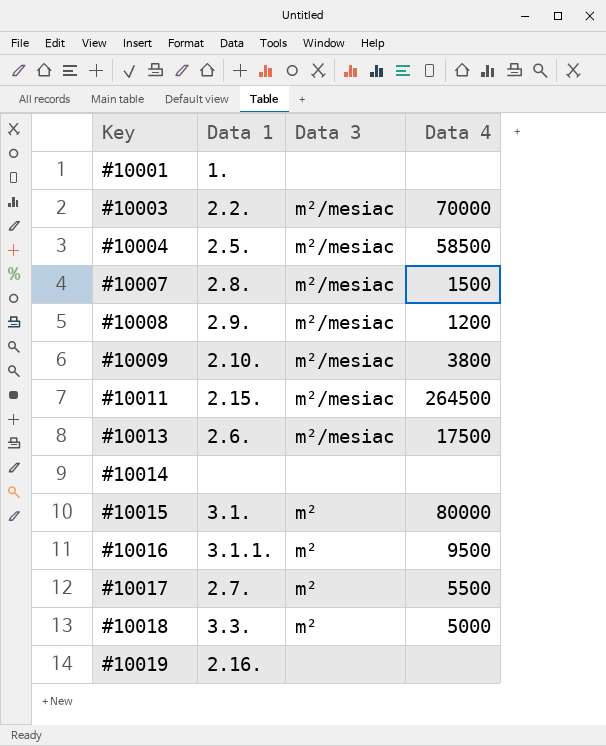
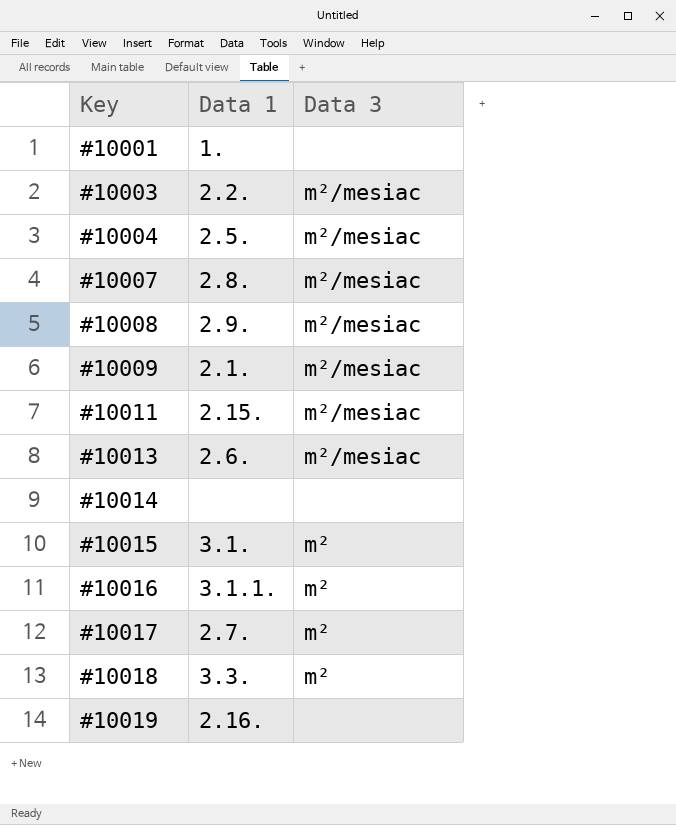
column Data 4 | position: 4 -> none
#10009 | Data 1: 2.10. -> 2.1.

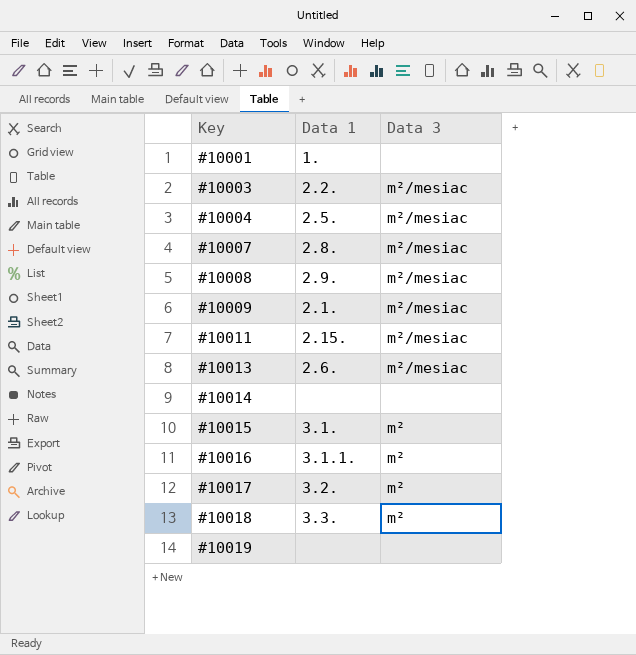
#10017 | Data 1: 2.7. -> 3.2.
#10019 | Data 1: 2.16. -> none

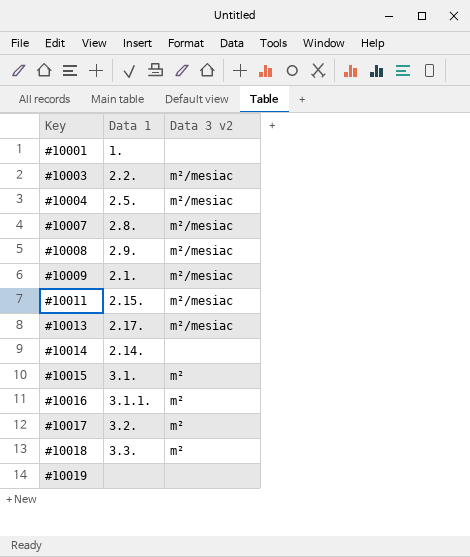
column name: Data 3 -> Data 3 v2
#10013 | Data 1: 2.6. -> 2.17.
#10014 | Data 1: none -> 2.14.

